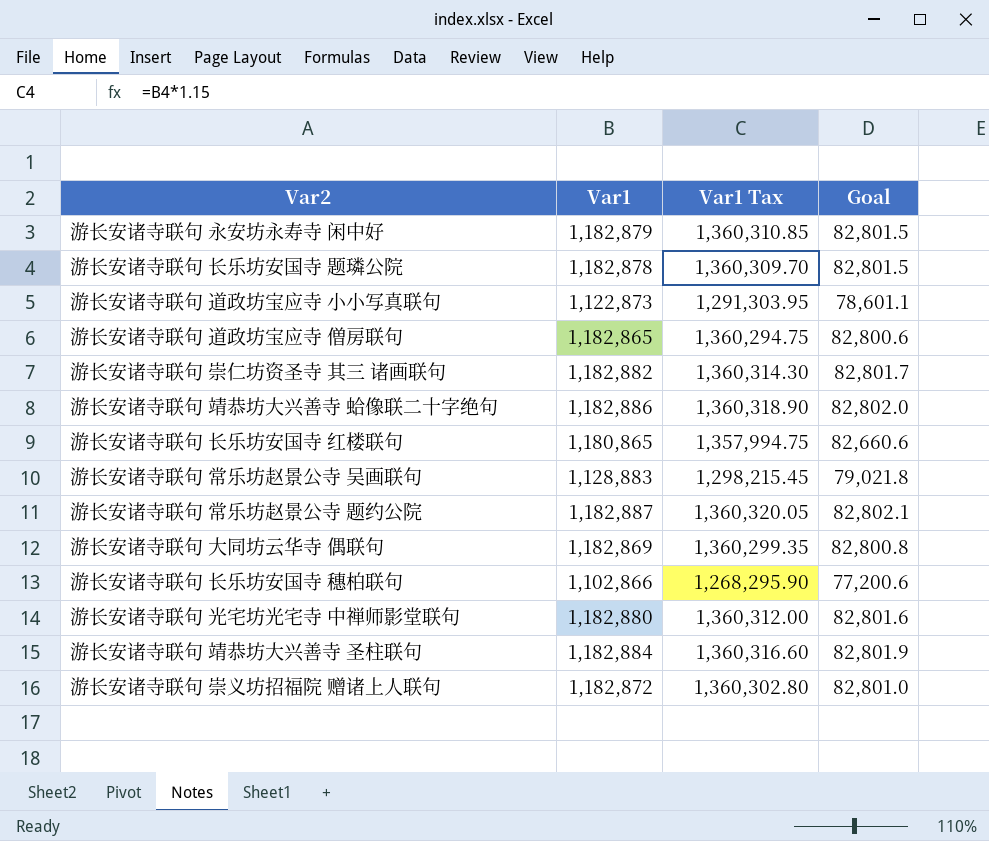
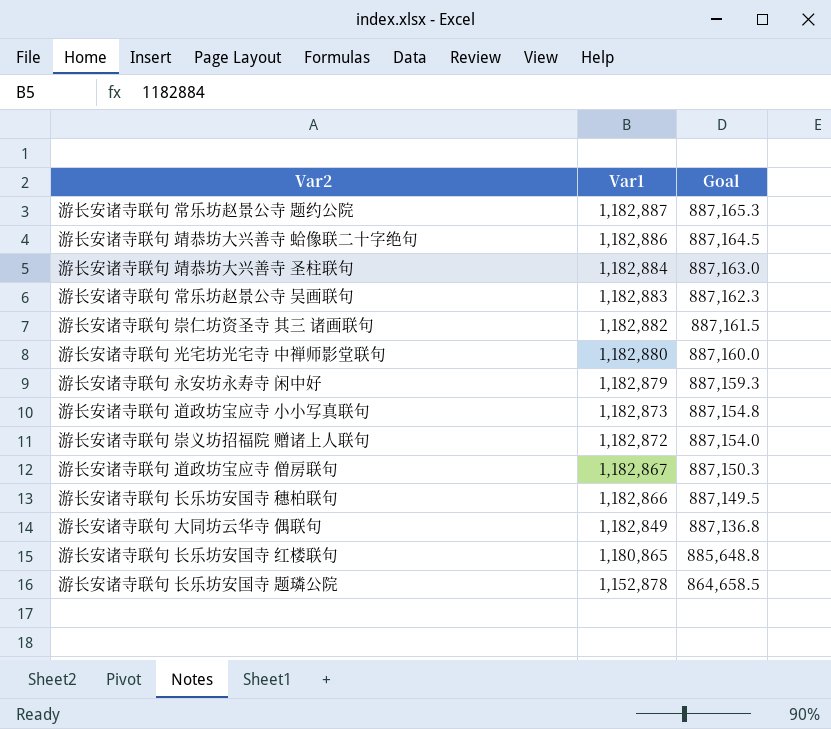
row order: none -> Var1 descending
column Var1 Tax | formula: [Var1] * 1.15 -> none
column Goal | formula: [Var1] * 0.07 -> [Var1] * 0.75
游长安诸寺联句 常乐坊赵景公寺 吴画联句 | Var1: 1,128,883 -> 1,182,883
游长安诸寺联句 道政坊宝应寺 小小写真联句 | Var1: 1,122,873 -> 1,182,873
游长安诸寺联句 道政坊宝应寺 僧房联句 | Var1: 1,182,865 -> 1,182,867
游长安诸寺联句 长乐坊安国寺 穗柏联句 | Var1: 1,102,866 -> 1,182,866
游长安诸寺联句 大同坊云华寺 偶联句 | Var1: 1,182,869 -> 1,182,849
游长安诸寺联句 长乐坊安国寺 题璘公院 | Var1: 1,182,878 -> 1,152,878

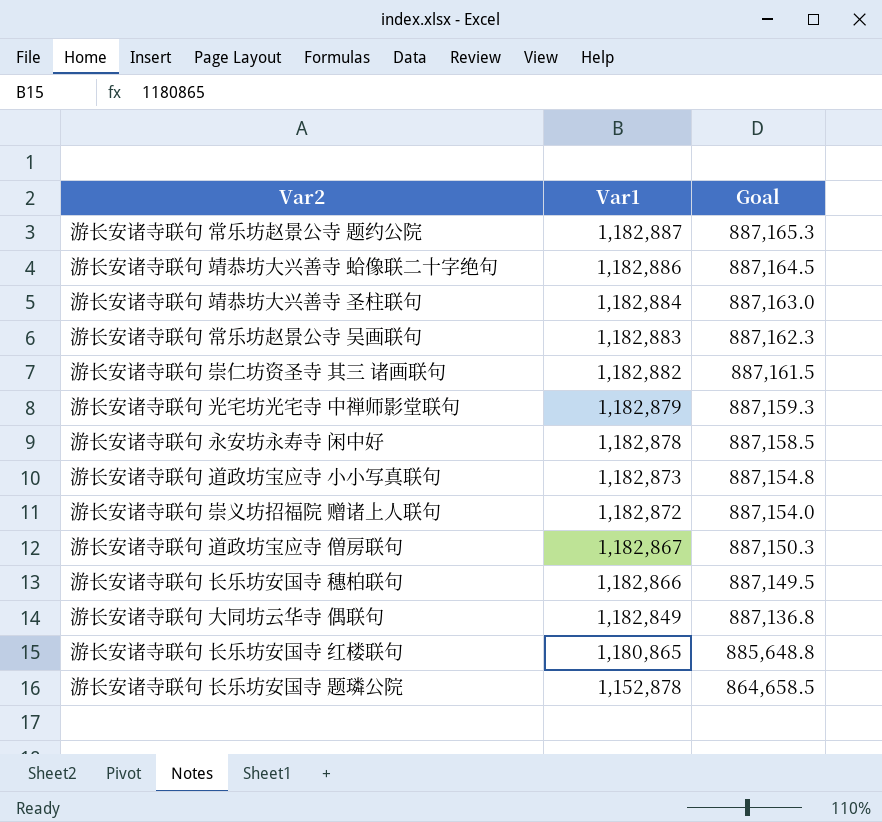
游长安诸寺联句 光宅坊光宅寺 中禅师影堂联句 | Var1: 1,182,880 -> 1,182,879
游长安诸寺联句 光宅坊光宅寺 中禅师影堂联句 | Goal: 887,160.0 -> 887,159.3
游长安诸寺联句 永安坊永寿寺 闲中好 | Var1: 1,182,879 -> 1,182,878
游长安诸寺联句 永安坊永寿寺 闲中好 | Goal: 887,159.3 -> 887,158.5

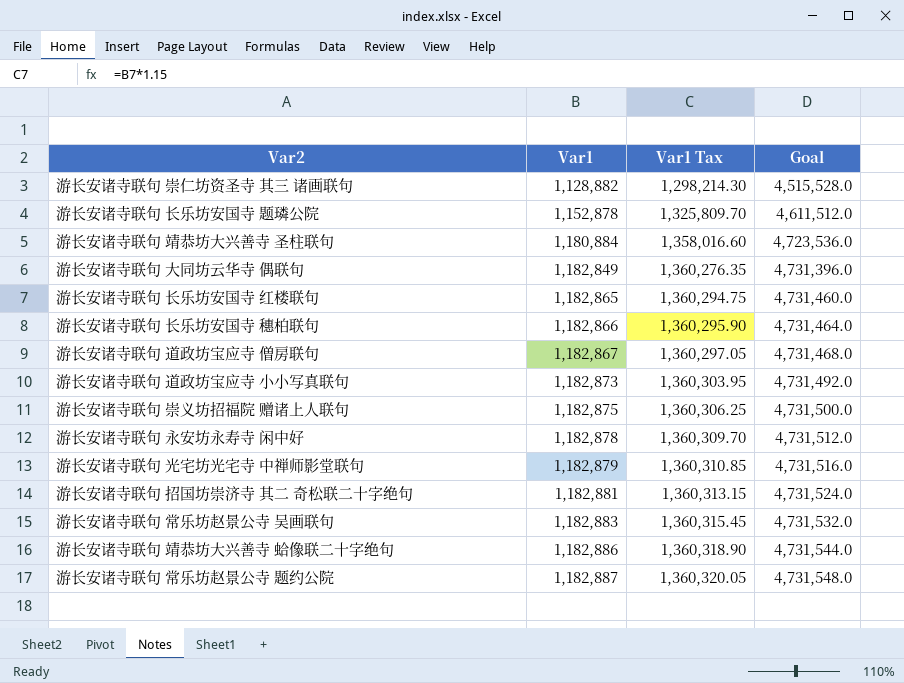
row order: Var1 descending -> Var1 ascending
column Var1 Tax | formula: none -> [Var1] * 1.15
column Goal | formula: [Var1] * 0.75 -> [Var1] * 4
游长安诸寺联句 崇仁坊资圣寺 其三 诸画联句 | Var1: 1,182,882 -> 1,128,882
游长安诸寺联句 靖恭坊大兴善寺 圣柱联句 | Var1: 1,182,884 -> 1,180,884
游长安诸寺联句 长乐坊安国寺 红楼联句 | Var1: 1,180,865 -> 1,182,865
游长安诸寺联句 崇义坊招福院 赠诸上人联句 | Var1: 1,182,872 -> 1,182,875
row 游长安诸寺联句 招国坊崇济寺 其二 奇松联二十字绝句: none -> 1,182,881 | 1,360,313.15 | 4,731,524.0

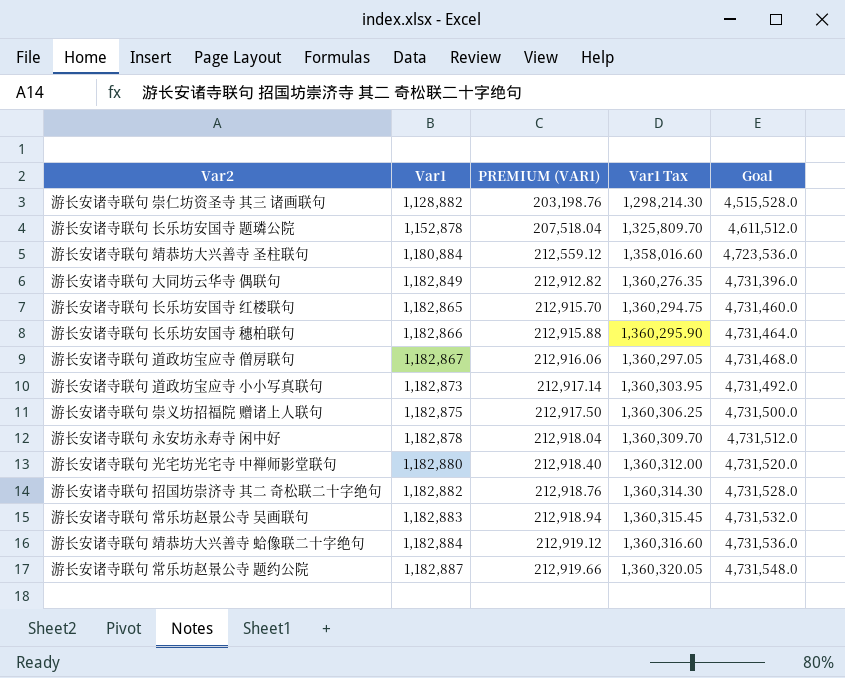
column PREMIUM (VAR1) | formula: none -> [Var1] * 0.18
游长安诸寺联句 光宅坊光宅寺 中禅师影堂联句 | Var1: 1,182,879 -> 1,182,880
游长安诸寺联句 光宅坊光宅寺 中禅师影堂联句 | Var1 Tax: 1,360,310.85 -> 1,360,312.00
游长安诸寺联句 光宅坊光宅寺 中禅师影堂联句 | Goal: 4,731,516.0 -> 4,731,520.0
游长安诸寺联句 招国坊崇济寺 其二 奇松联二十字绝句 | Var1: 1,182,881 -> 1,182,882
游长安诸寺联句 招国坊崇济寺 其二 奇松联二十字绝句 | Var1 Tax: 1,360,313.15 -> 1,360,314.30
游长安诸寺联句 招国坊崇济寺 其二 奇松联二十字绝句 | Goal: 4,731,524.0 -> 4,731,528.0
游长安诸寺联句 靖恭坊大兴善寺 蛤像联二十字绝句 | Var1: 1,182,886 -> 1,182,884
游长安诸寺联句 靖恭坊大兴善寺 蛤像联二十字绝句 | Var1 Tax: 1,360,318.90 -> 1,360,316.60
游长安诸寺联句 靖恭坊大兴善寺 蛤像联二十字绝句 | Goal: 4,731,544.0 -> 4,731,536.0

